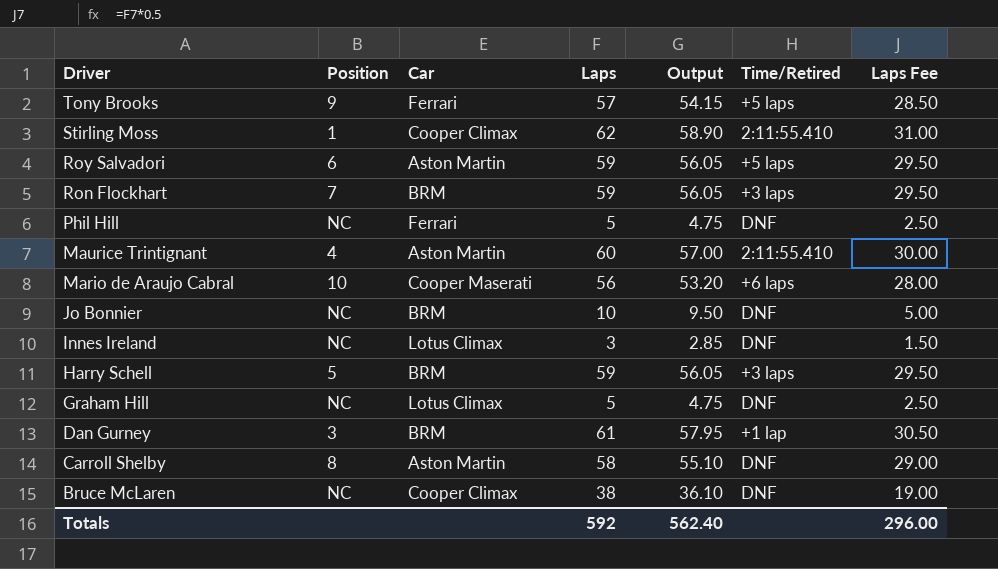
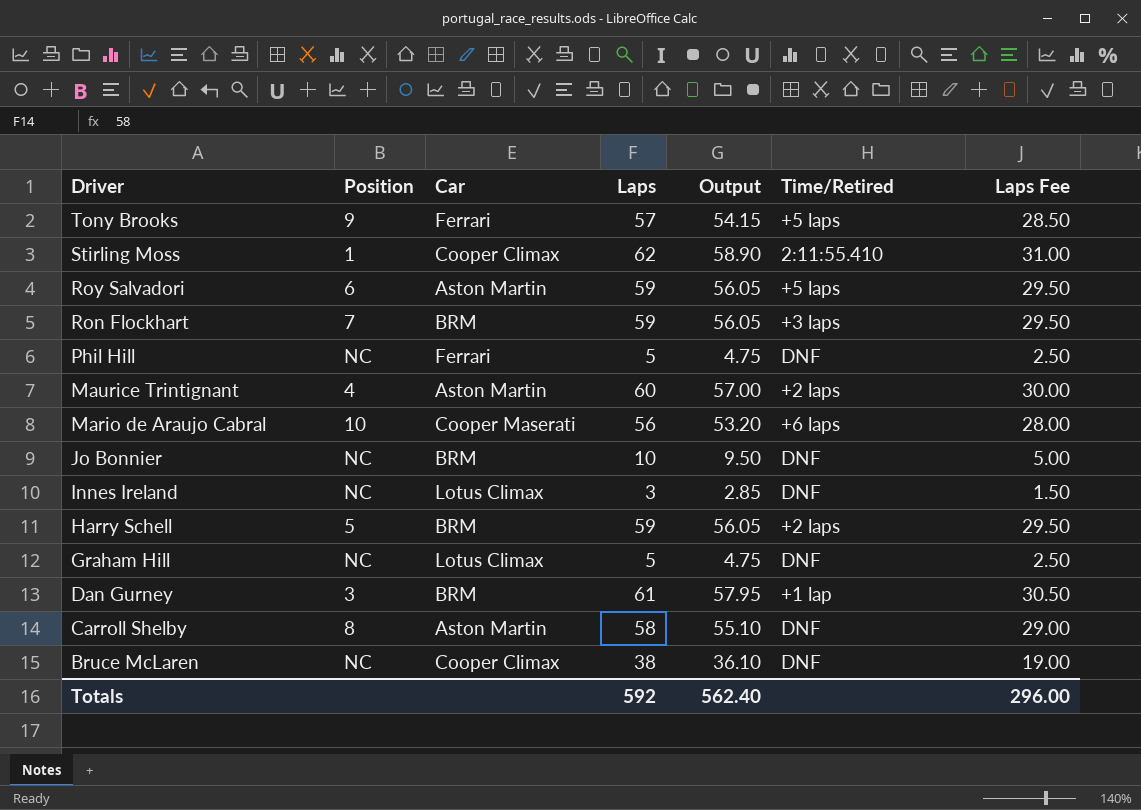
Maurice Trintignant | Time/Retired: 2:11:55.410 -> +2 laps
Harry Schell | Time/Retired: +3 laps -> +2 laps

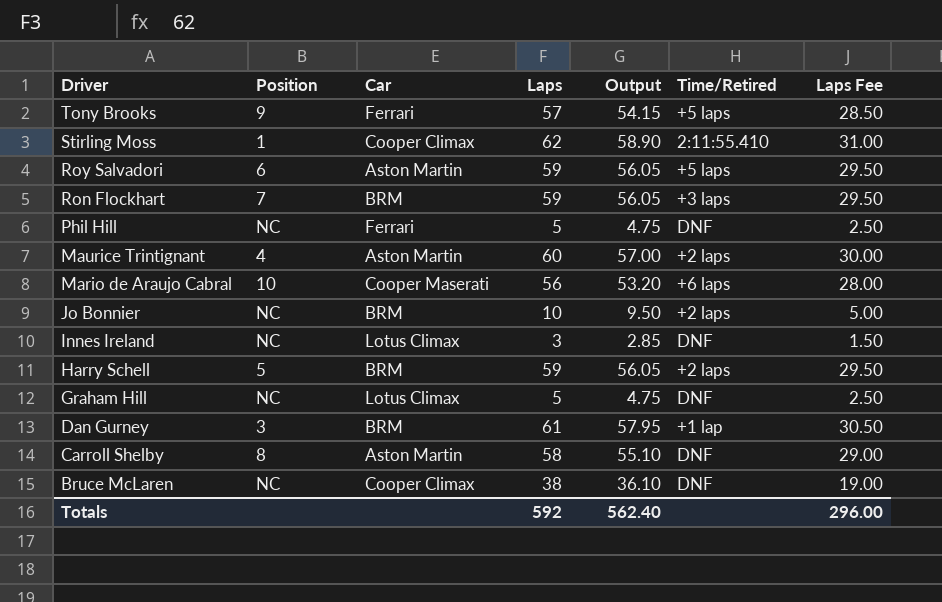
Jo Bonnier | Time/Retired: DNF -> +2 laps

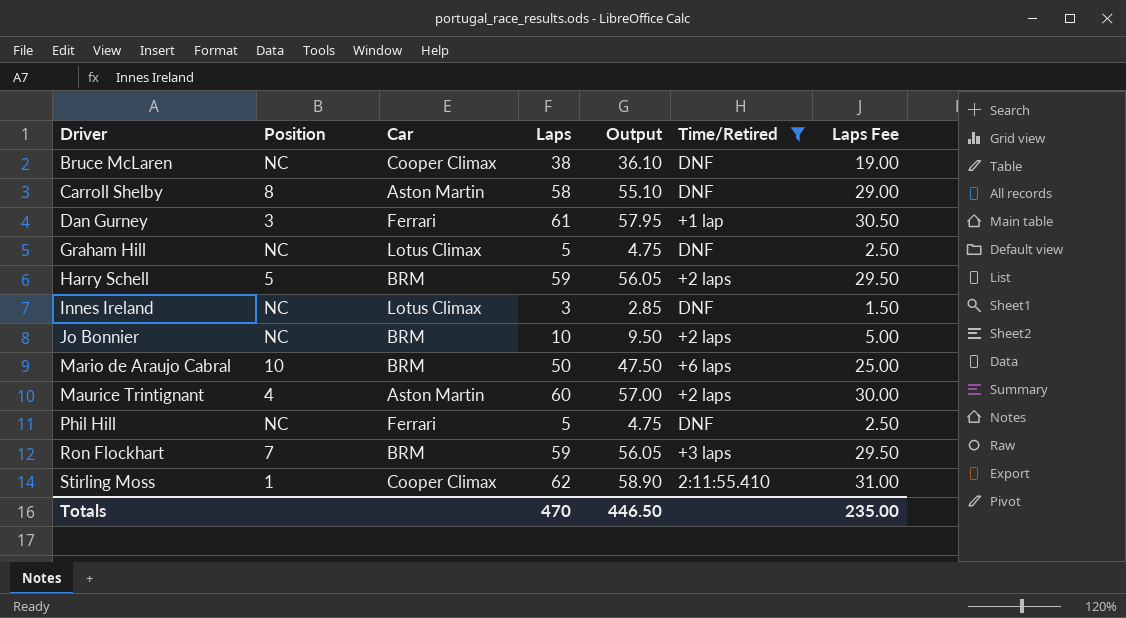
filter: none -> Time/Retired != +5 laps
row order: Driver descending -> Driver ascending
Dan Gurney | Car: BRM -> Ferrari
Mario de Araujo Cabral | Car: Cooper Maserati -> BRM
Mario de Araujo Cabral | Laps: 56 -> 50
Mario de Araujo Cabral | Output: 53.20 -> 47.50
Mario de Araujo Cabral | Laps Fee: 28.00 -> 25.00
Totals | Laps: 592 -> 470
Totals | Output: 562.40 -> 446.50
Totals | Laps Fee: 296.00 -> 235.00

